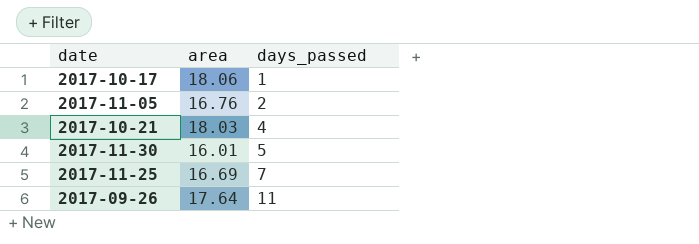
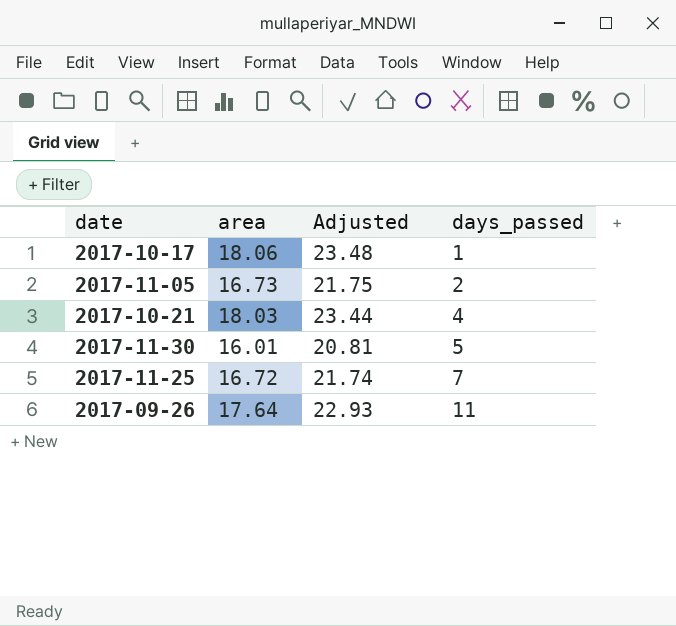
column Adjusted | formula: none -> [area] * 1.3
2017-11-05 | area: 16.76 -> 16.73
2017-11-25 | area: 16.69 -> 16.72

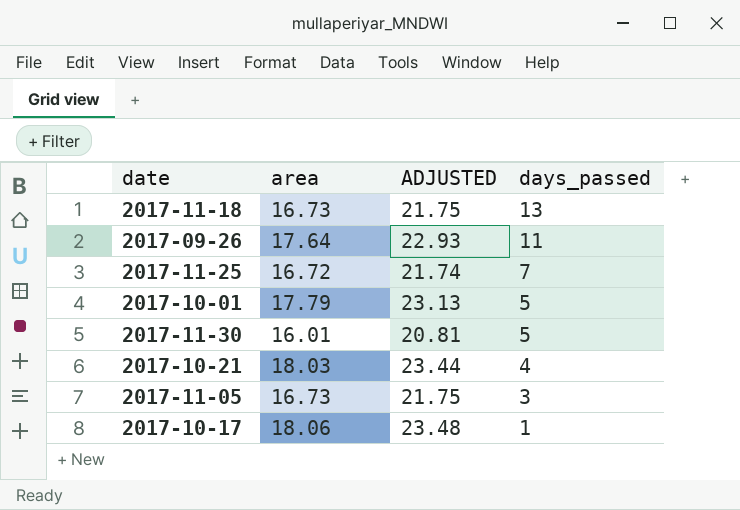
row order: days_passed ascending -> days_passed descending
column name: Adjusted -> ADJUSTED
row 2017-11-18: none -> 16.73 | 21.75 | 13
row 2017-10-01: none -> 17.79 | 23.13 | 5
2017-11-05 | days_passed: 2 -> 3

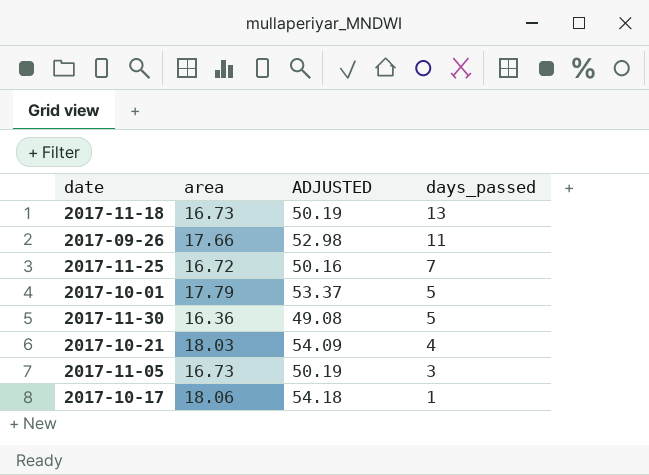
column ADJUSTED | formula: [area] * 1.3 -> [area] * 3
2017-09-26 | area: 17.64 -> 17.66
2017-11-30 | area: 16.01 -> 16.36

